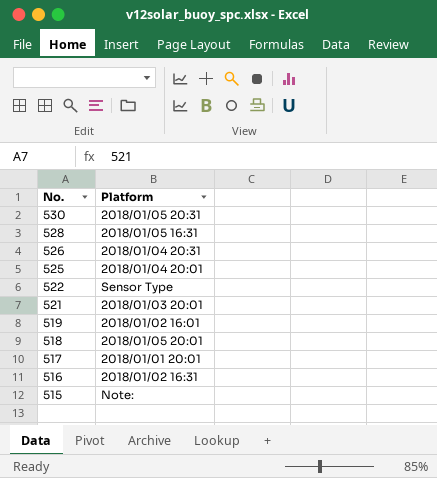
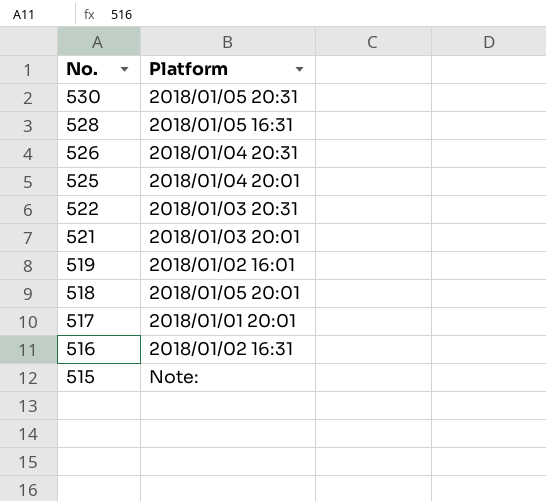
522 | Platform: Sensor Type -> 2018/01/03 20:31

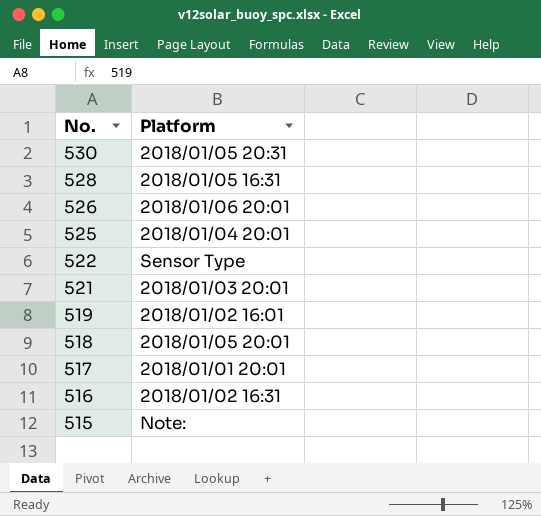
526 | Platform: 2018/01/04 20:31 -> 2018/01/06 20:01
522 | Platform: 2018/01/03 20:31 -> Sensor Type

